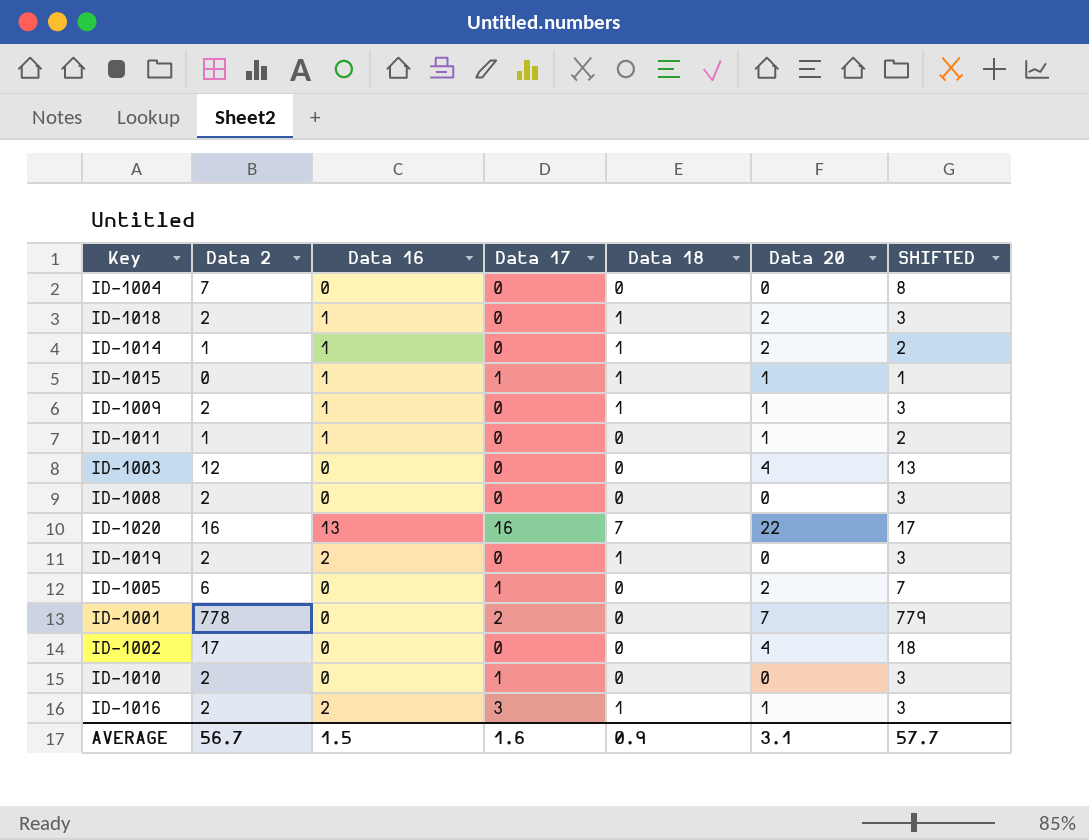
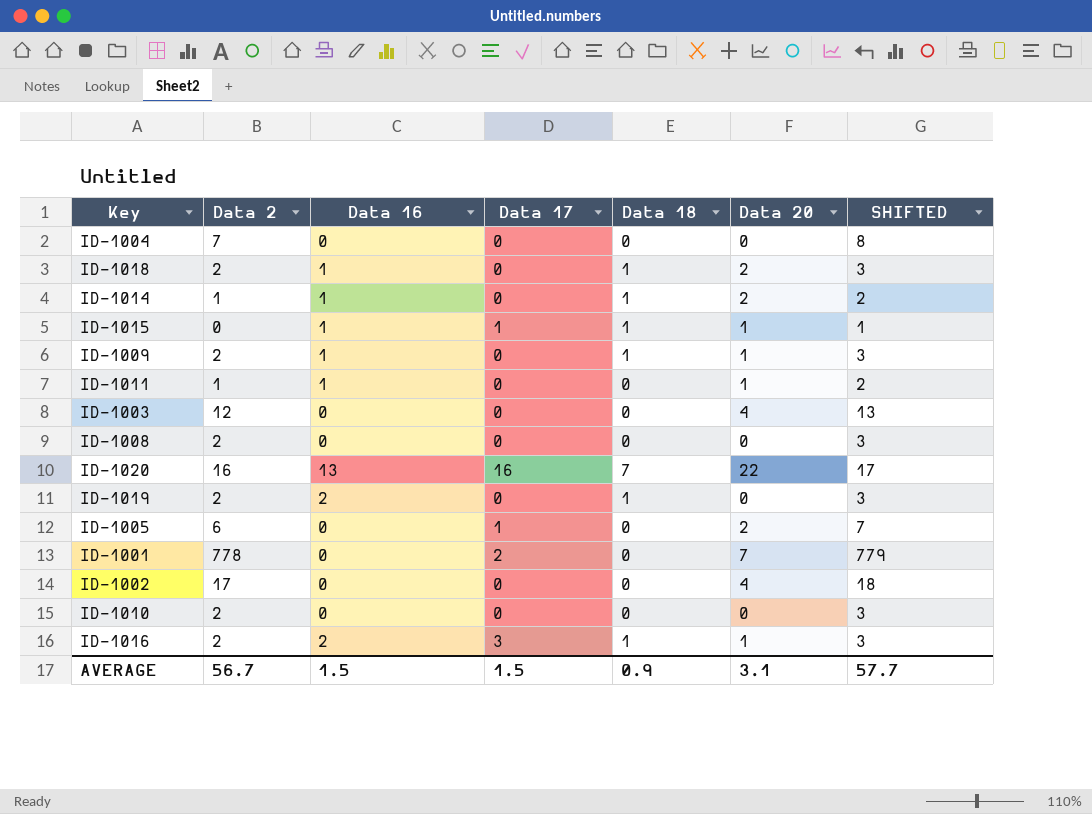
ID-1010 | Data 17: 1 -> 0
AVERAGE | Data 17: 1.6 -> 1.5

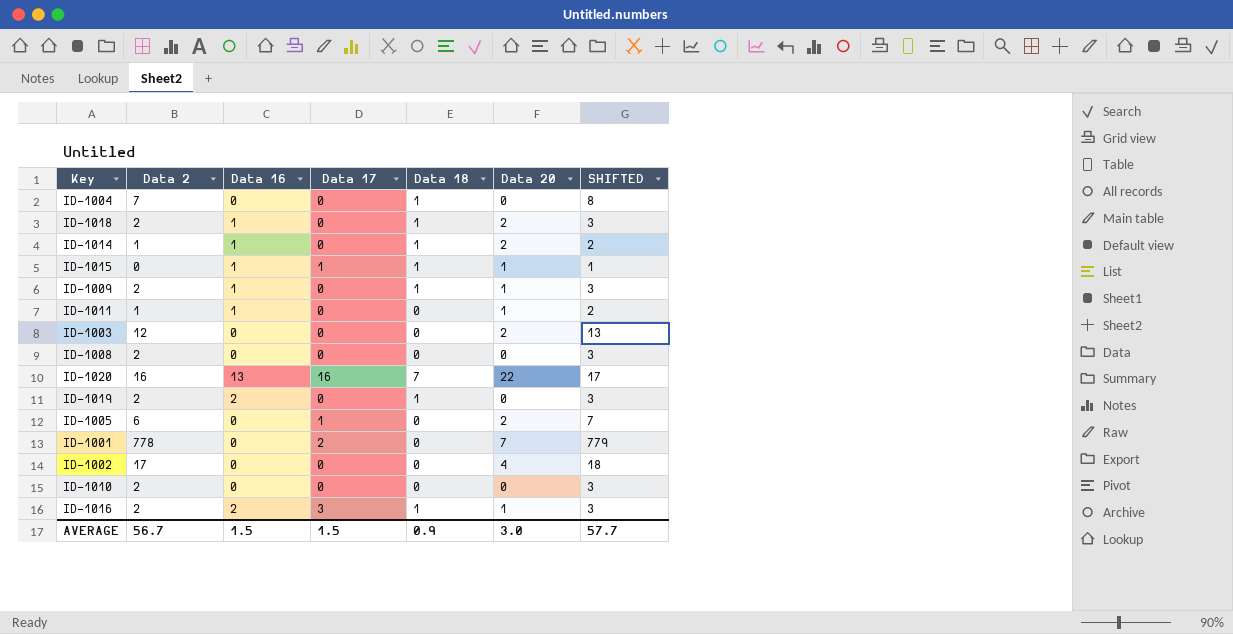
ID-1004 | Data 18: 0 -> 1
ID-1003 | Data 20: 4 -> 2
AVERAGE | Data 20: 3.1 -> 3.0

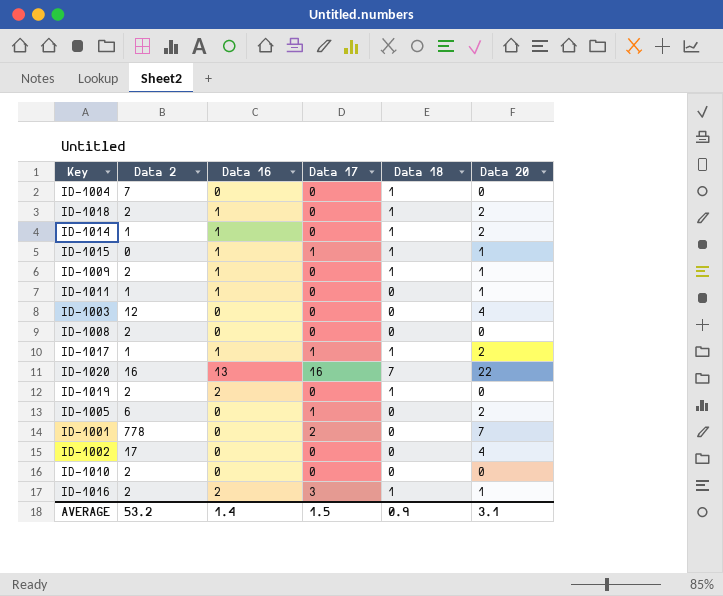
column SHIFTED | formula: [Data 2] + 1 -> none
ID-1003 | Data 20: 2 -> 4
row ID-1017: none -> 1 | 1 | 1 | 1 | 2
AVERAGE | Data 2: 56.7 -> 53.2
AVERAGE | Data 16: 1.5 -> 1.4
AVERAGE | Data 20: 3.0 -> 3.1

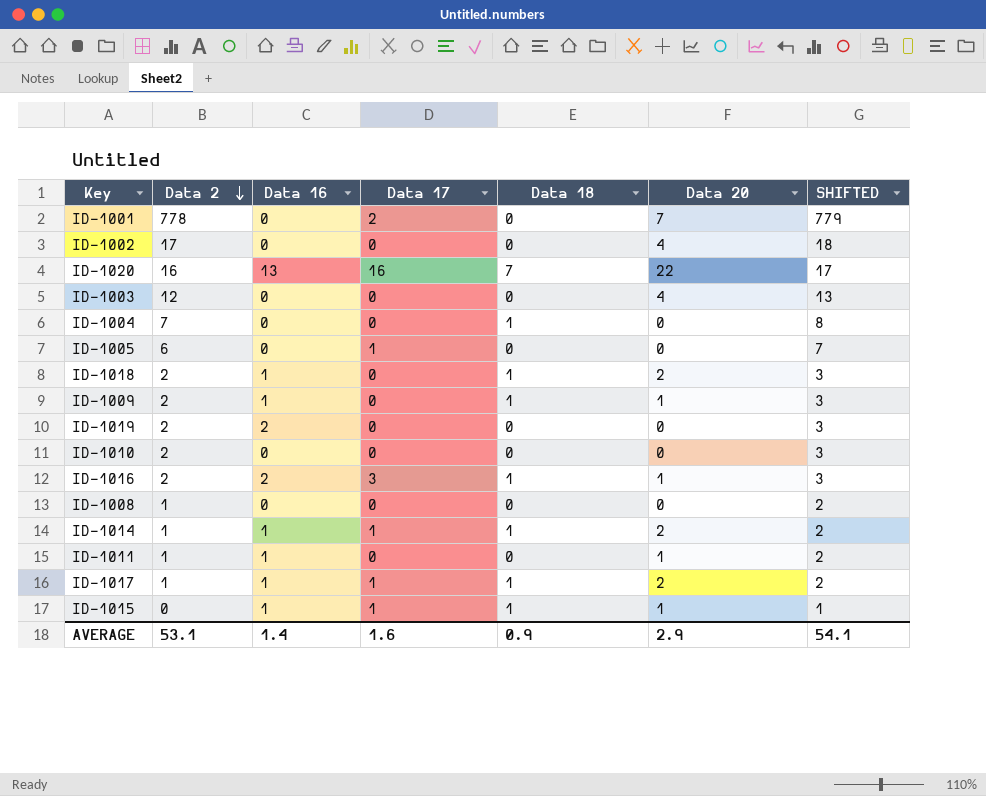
row order: none -> Data 2 descending
column SHIFTED | formula: none -> [Data 2] + 1
ID-1005 | Data 20: 2 -> 0
ID-1019 | Data 18: 1 -> 0
ID-1008 | Data 2: 2 -> 1
ID-1014 | Data 17: 0 -> 1
AVERAGE | Data 2: 53.2 -> 53.1
AVERAGE | Data 17: 1.5 -> 1.6
AVERAGE | Data 20: 3.1 -> 2.9

